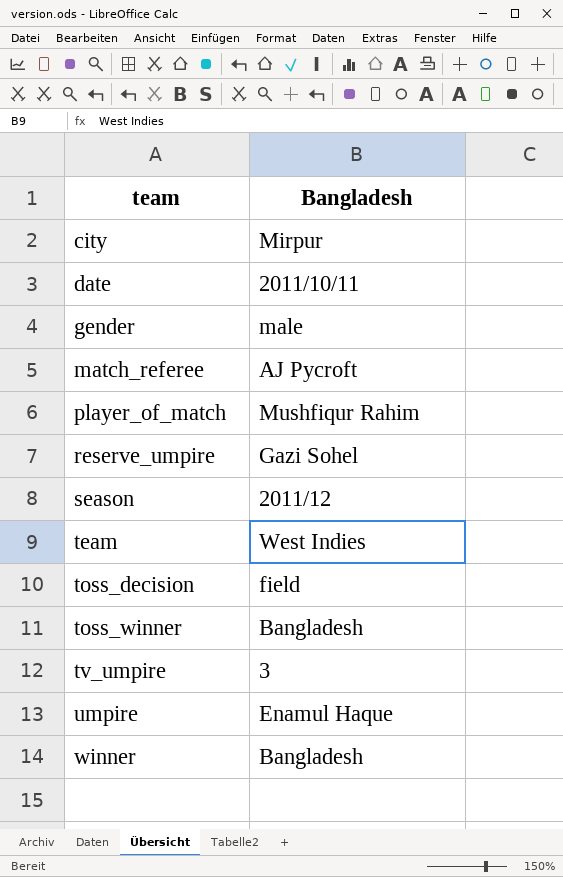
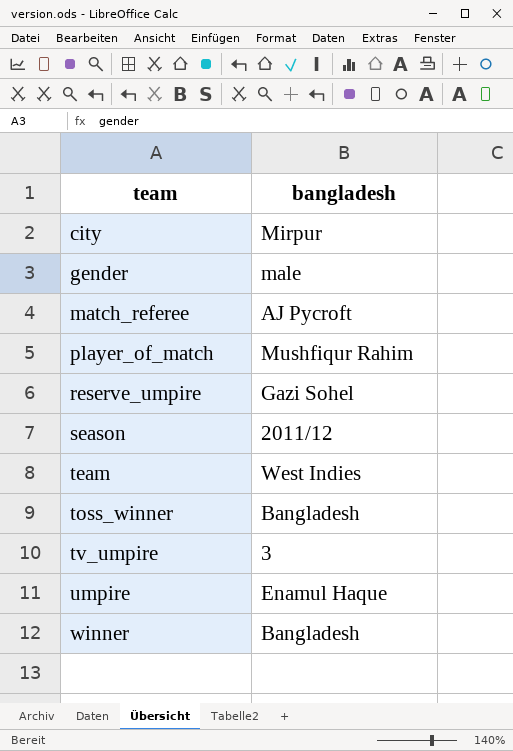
column name: Bangladesh -> bangladesh
row date: 2011/10/11 -> none
row toss_decision: field -> none

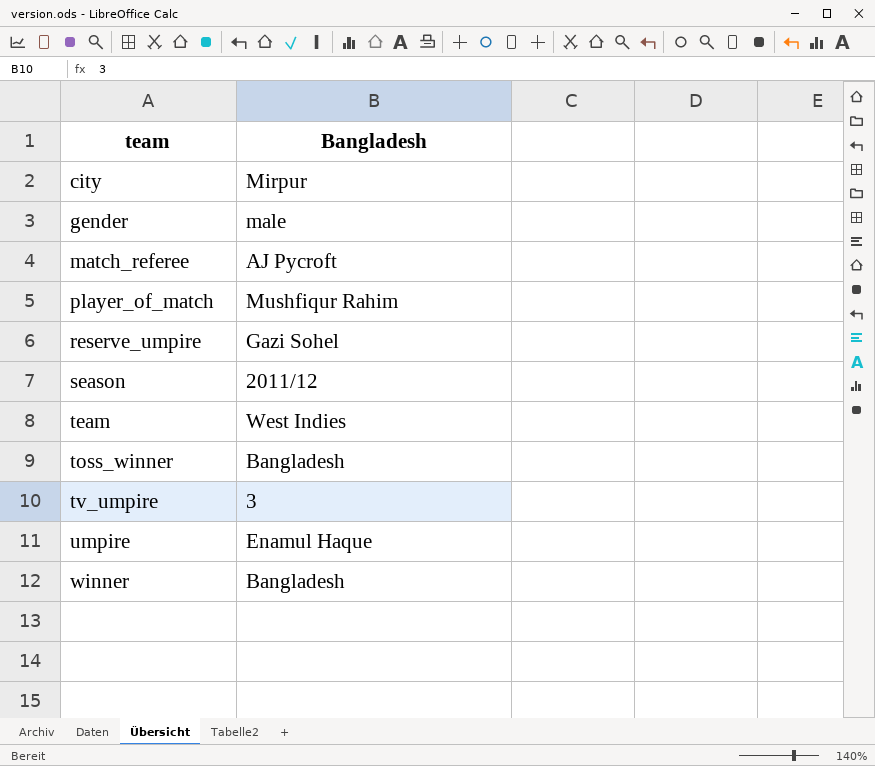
column name: bangladesh -> Bangladesh

